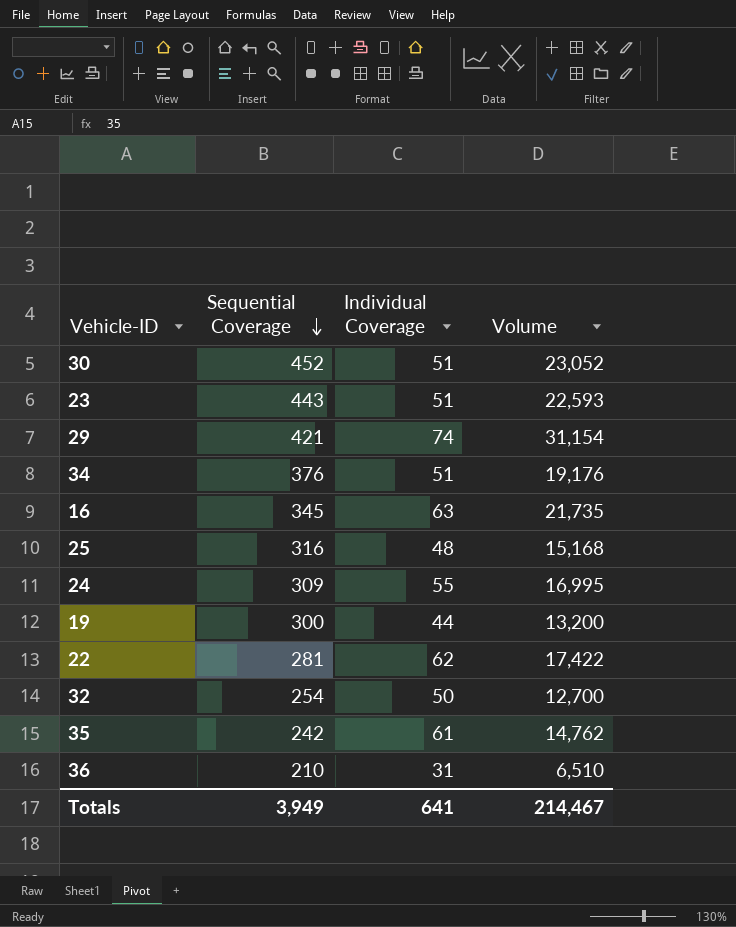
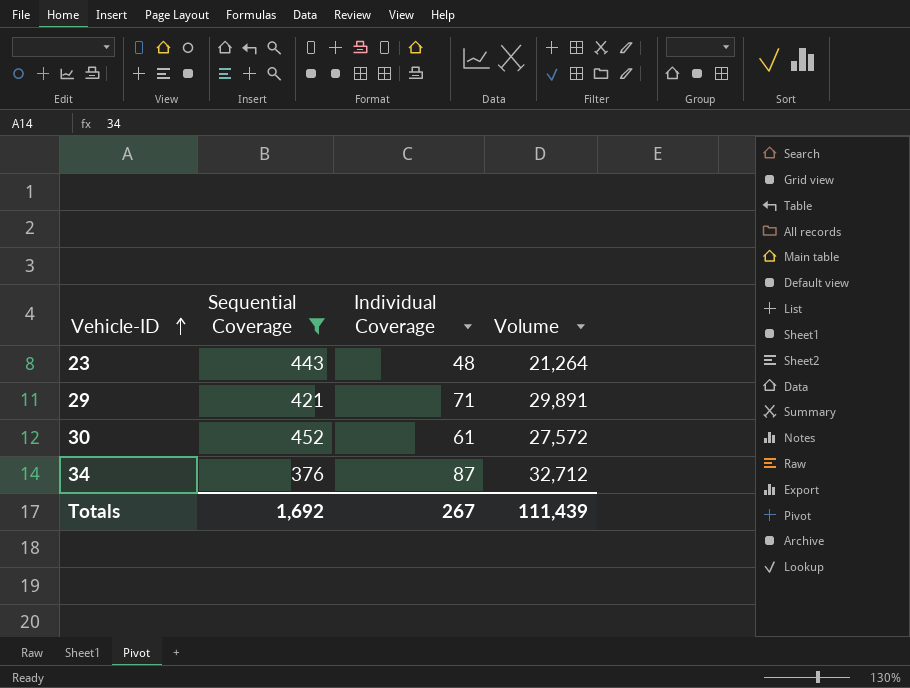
filter: none -> Sequential Coverage >= 376
row order: Sequential Coverage descending -> Vehicle-ID ascending
23 | Individual Coverage: 51 -> 48
23 | Volume: 22,593 -> 21,264
29 | Individual Coverage: 74 -> 71
29 | Volume: 31,154 -> 29,891
30 | Individual Coverage: 51 -> 61
30 | Volume: 23,052 -> 27,572
34 | Individual Coverage: 51 -> 87
34 | Volume: 19,176 -> 32,712
Totals | Sequential Coverage: 3,949 -> 1,692
Totals | Individual Coverage: 641 -> 267
Totals | Volume: 214,467 -> 111,439

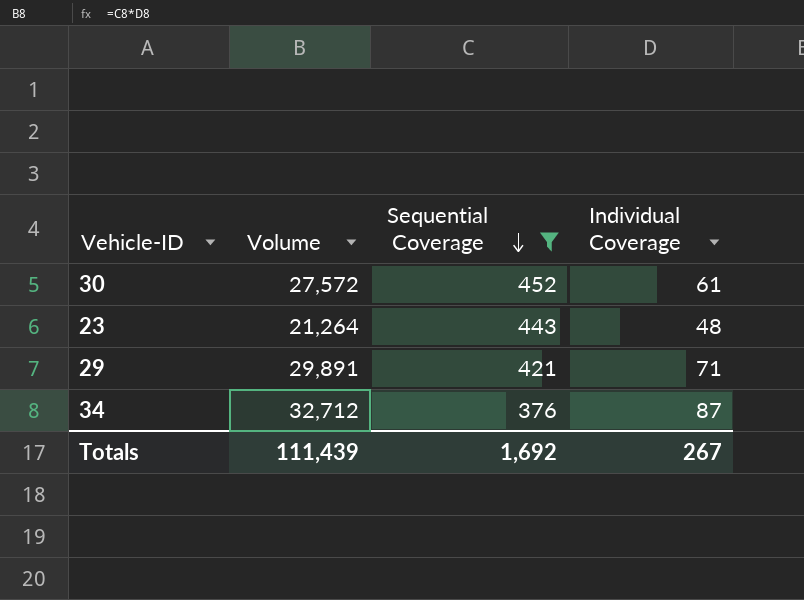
row order: Vehicle-ID ascending -> Sequential Coverage descending
column Volume | position: 4 -> 2

